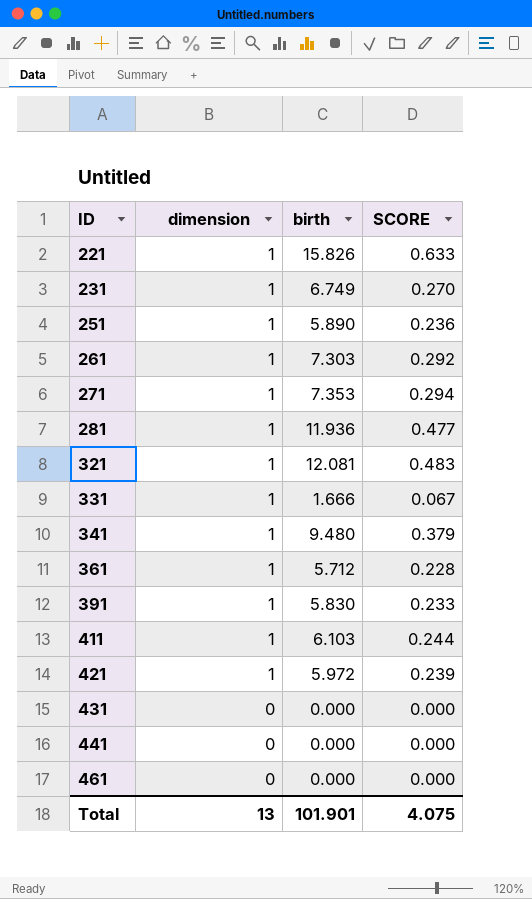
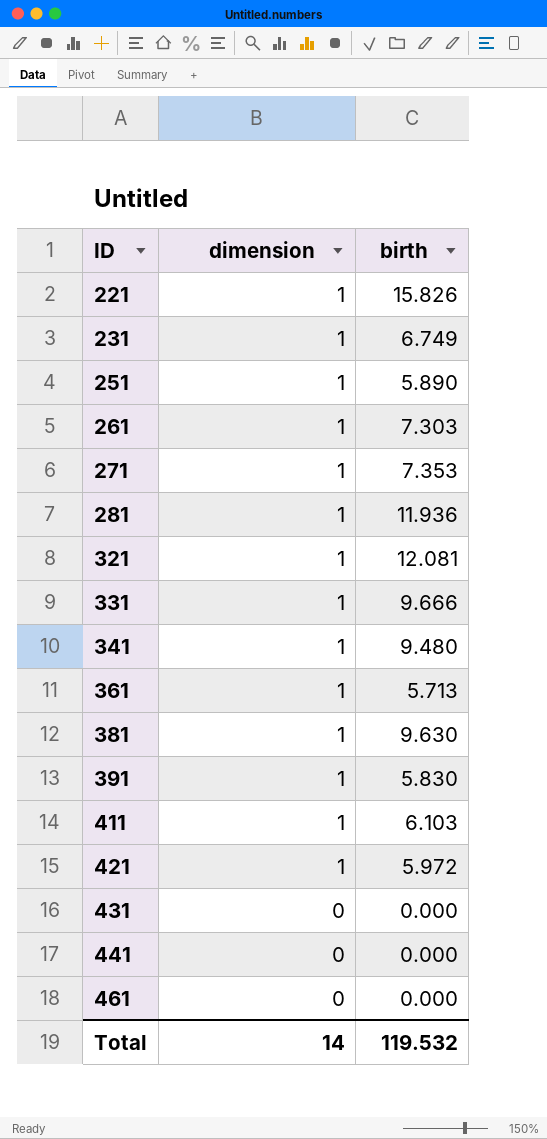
column SCORE | formula: [birth] * 0.04 -> none
331 | birth: 1.666 -> 9.666
361 | birth: 5.712 -> 5.713
row 381: none -> 1 | 9.630
Total | dimension: 13 -> 14
Total | birth: 101.901 -> 119.532

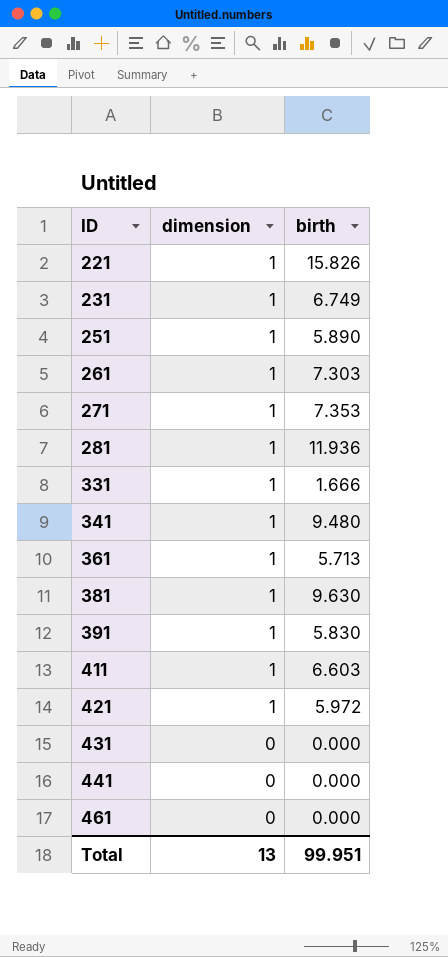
row 321: 1 | 12.081 -> none
331 | birth: 9.666 -> 1.666
411 | birth: 6.103 -> 6.603
Total | dimension: 14 -> 13
Total | birth: 119.532 -> 99.951

